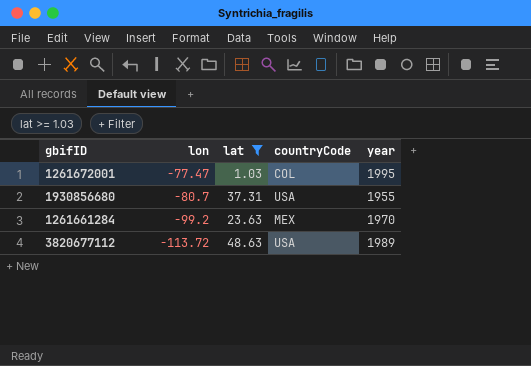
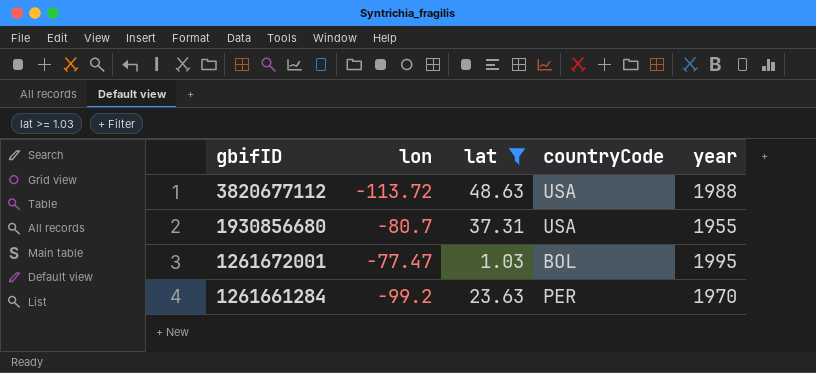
row order: lon descending -> gbifID descending
3820677112 | year: 1989 -> 1988
1261672001 | countryCode: COL -> BOL
1261661284 | countryCode: MEX -> PER

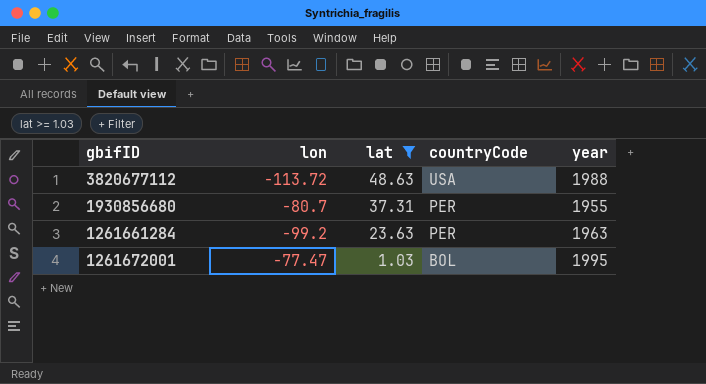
row order: gbifID descending -> lat descending
1930856680 | countryCode: USA -> PER
1261661284 | year: 1970 -> 1963

